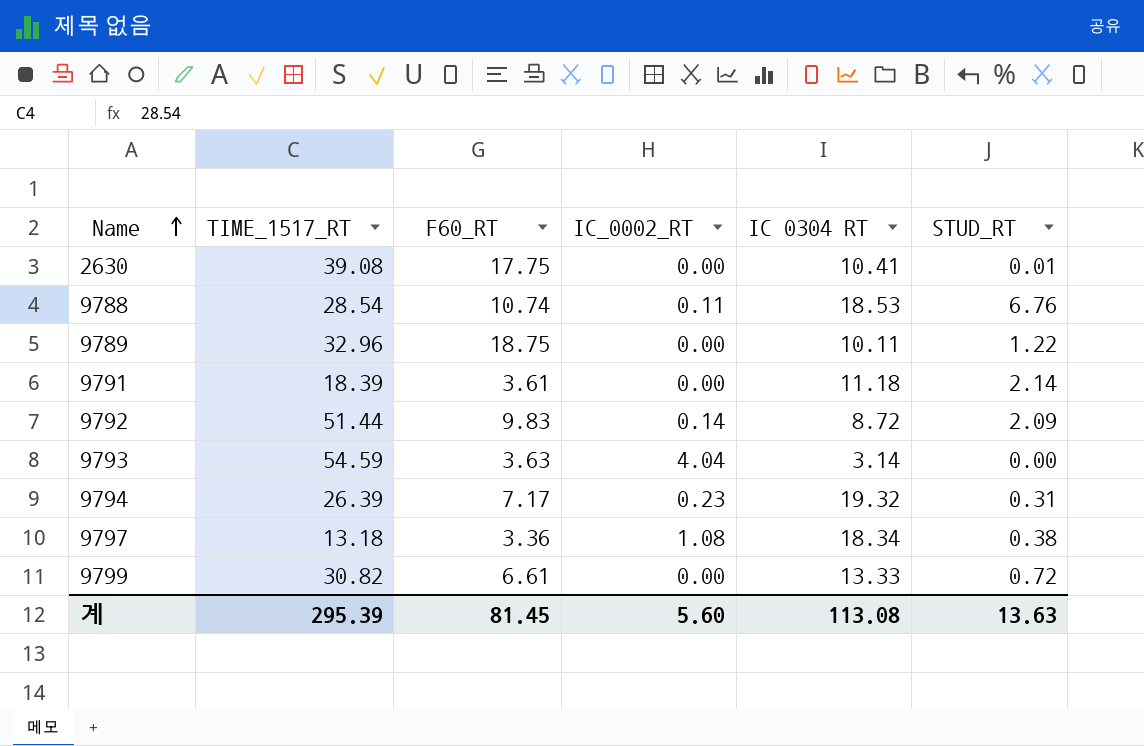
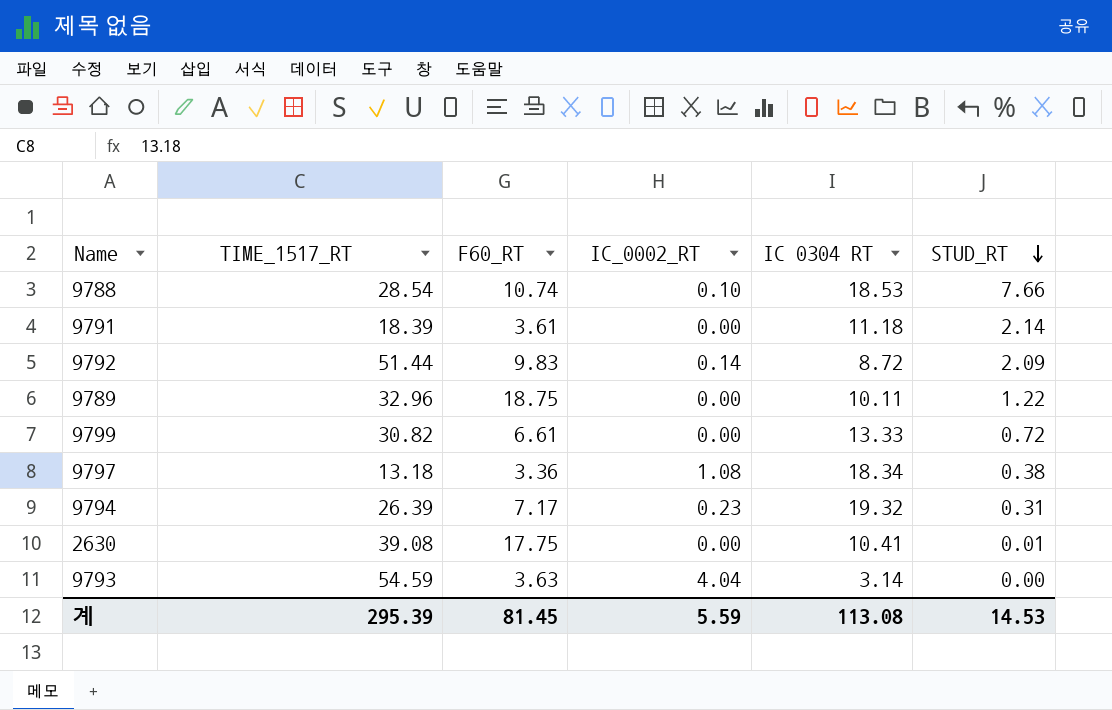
row order: Name ascending -> STUD_RT descending
9788 | IC_0002_RT: 0.11 -> 0.10
9788 | STUD_RT: 6.76 -> 7.66
계 | IC_0002_RT: 5.60 -> 5.59
계 | STUD_RT: 13.63 -> 14.53

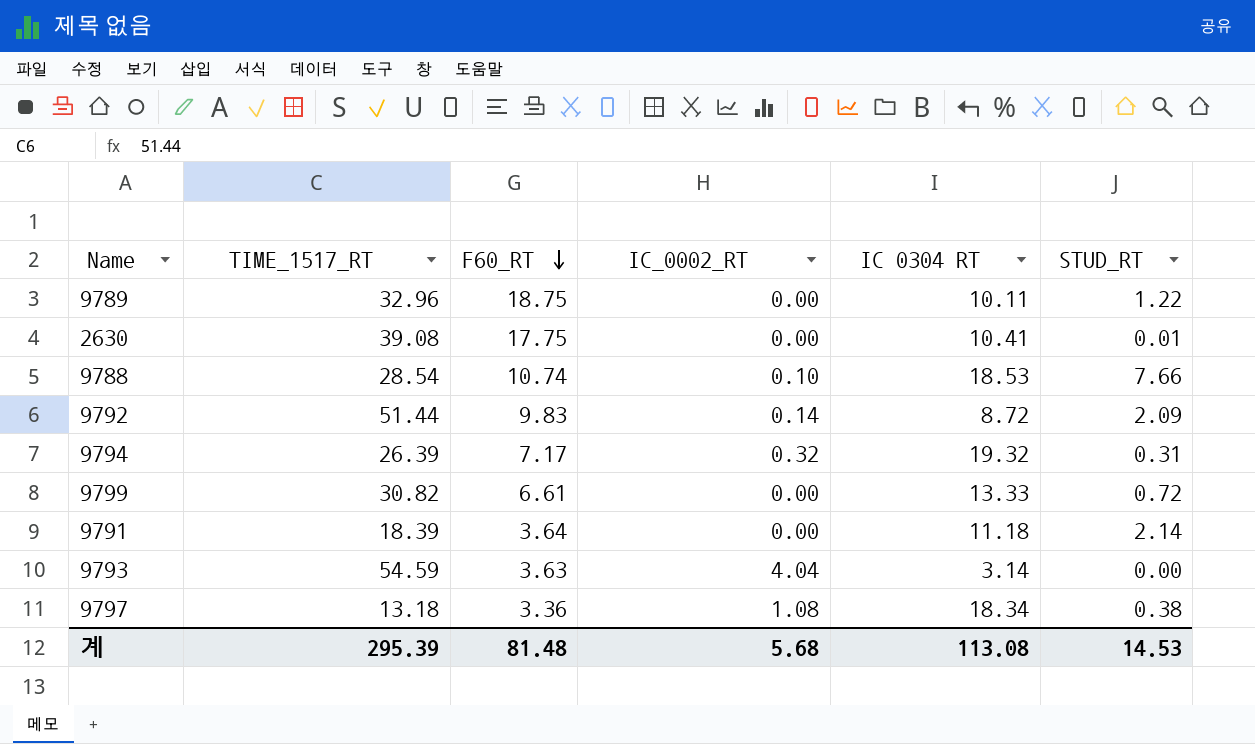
row order: STUD_RT descending -> F60_RT descending
9794 | IC_0002_RT: 0.23 -> 0.32
9791 | F60_RT: 3.61 -> 3.64
계 | F60_RT: 81.45 -> 81.48
계 | IC_0002_RT: 5.59 -> 5.68

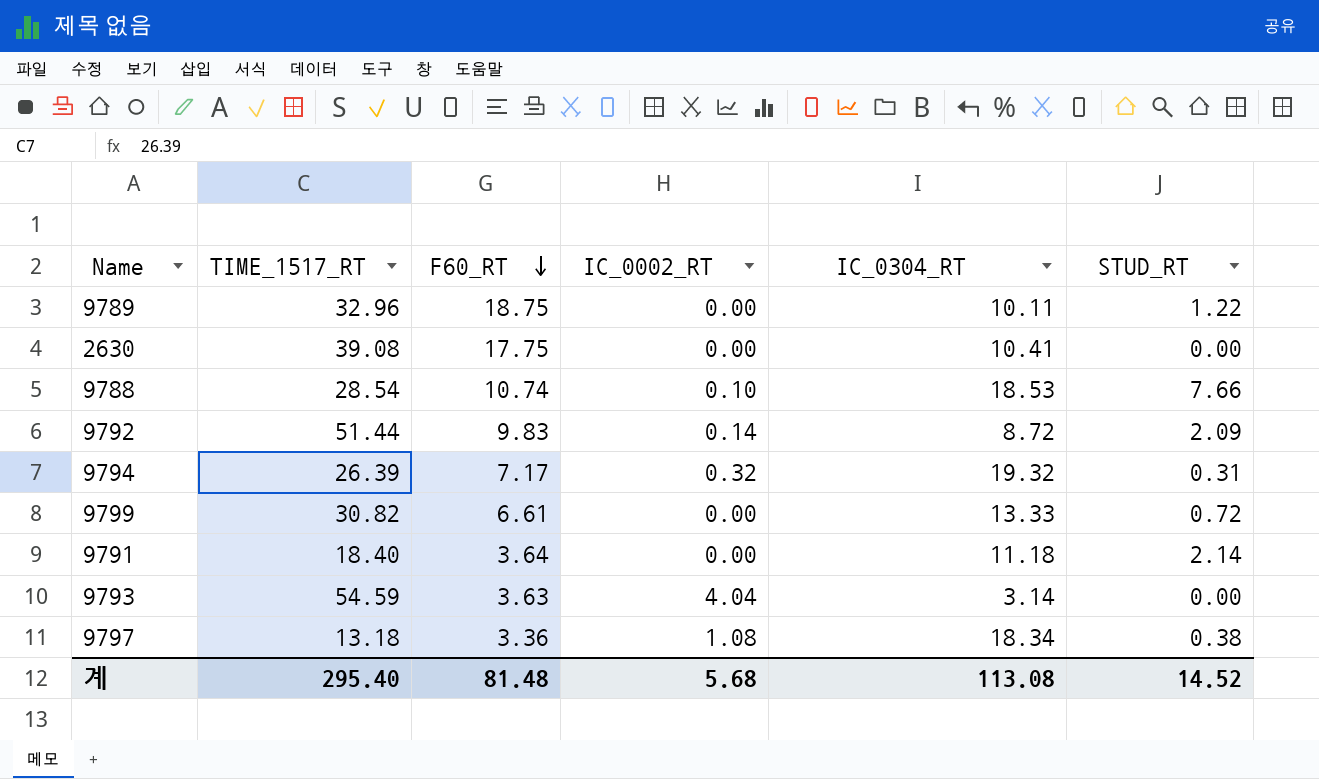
column name: IC 0304 RT -> IC_0304_RT
2630 | STUD_RT: 0.01 -> 0.00
9791 | TIME_1517_RT: 18.39 -> 18.40
계 | TIME_1517_RT: 295.39 -> 295.40
계 | STUD_RT: 14.53 -> 14.52

